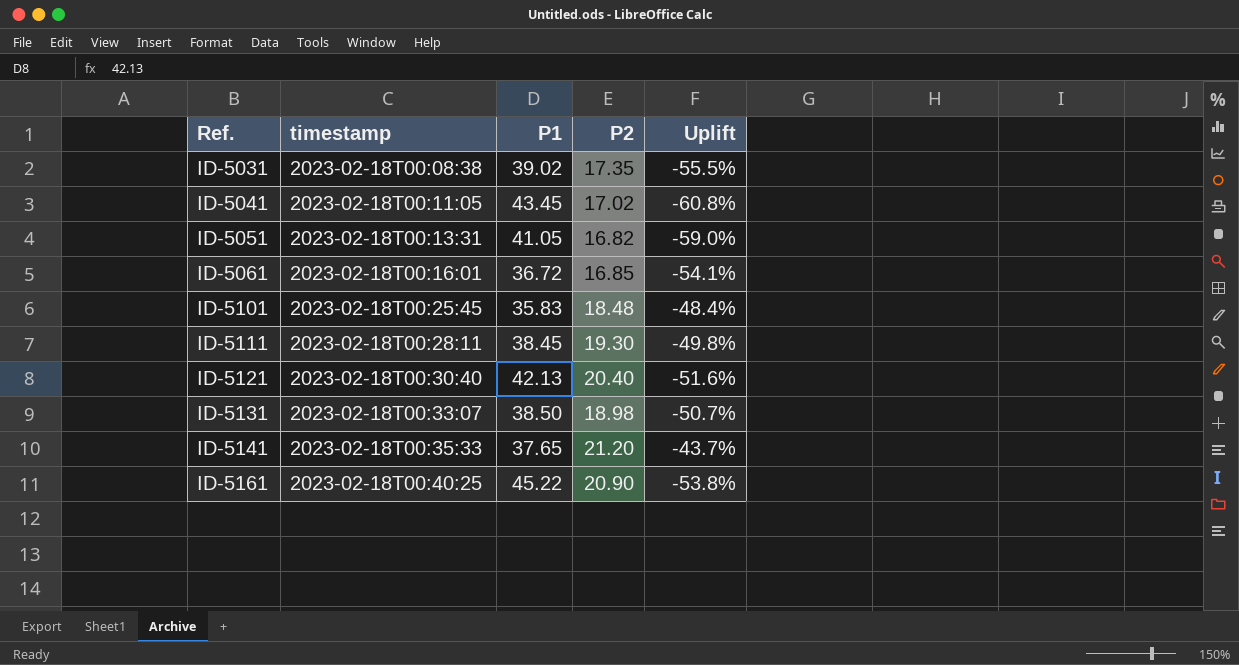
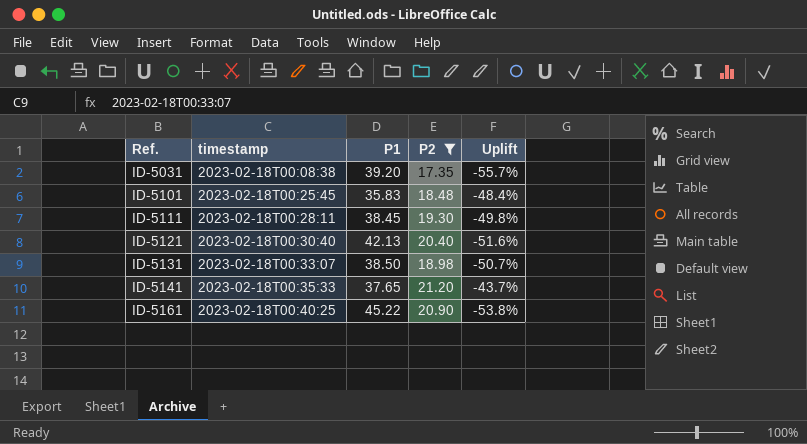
filter: none -> P2 >= 17.35
ID-5031 | P1: 39.02 -> 39.20
ID-5031 | Uplift: -55.5% -> -55.7%

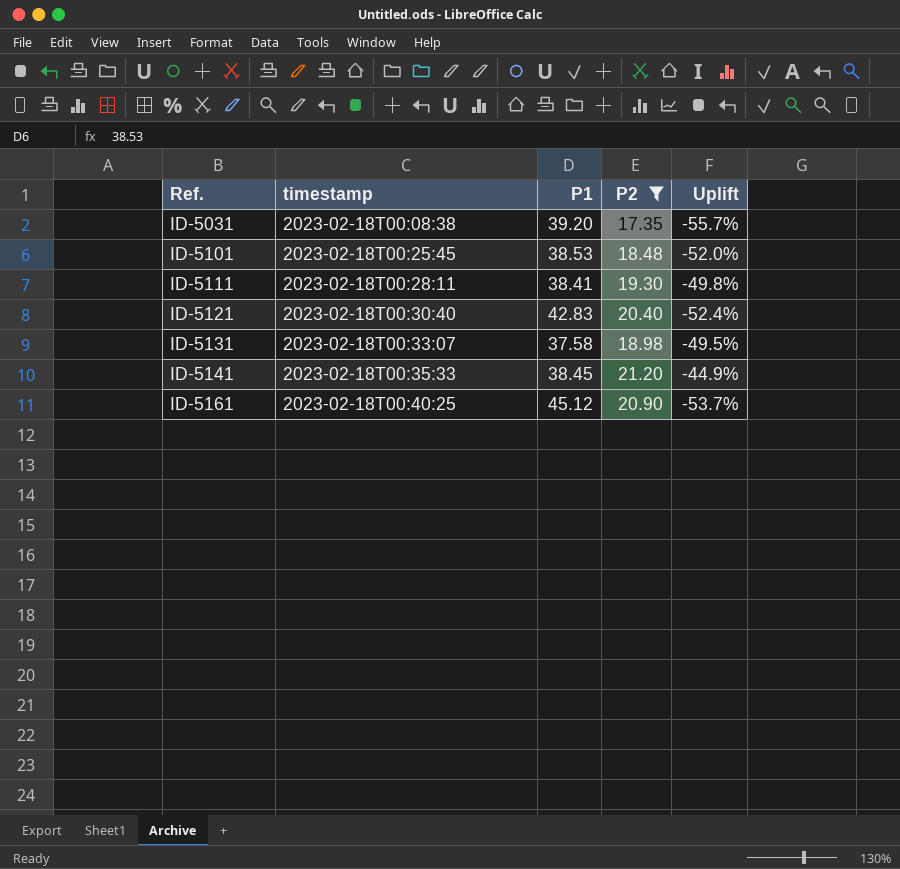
ID-5101 | P1: 35.83 -> 38.53
ID-5101 | Uplift: -48.4% -> -52.0%
ID-5111 | P1: 38.45 -> 38.41
ID-5121 | P1: 42.13 -> 42.83
ID-5121 | Uplift: -51.6% -> -52.4%
ID-5131 | P1: 38.50 -> 37.58
ID-5131 | Uplift: -50.7% -> -49.5%
ID-5141 | P1: 37.65 -> 38.45
ID-5141 | Uplift: -43.7% -> -44.9%
ID-5161 | P1: 45.22 -> 45.12
ID-5161 | Uplift: -53.8% -> -53.7%

